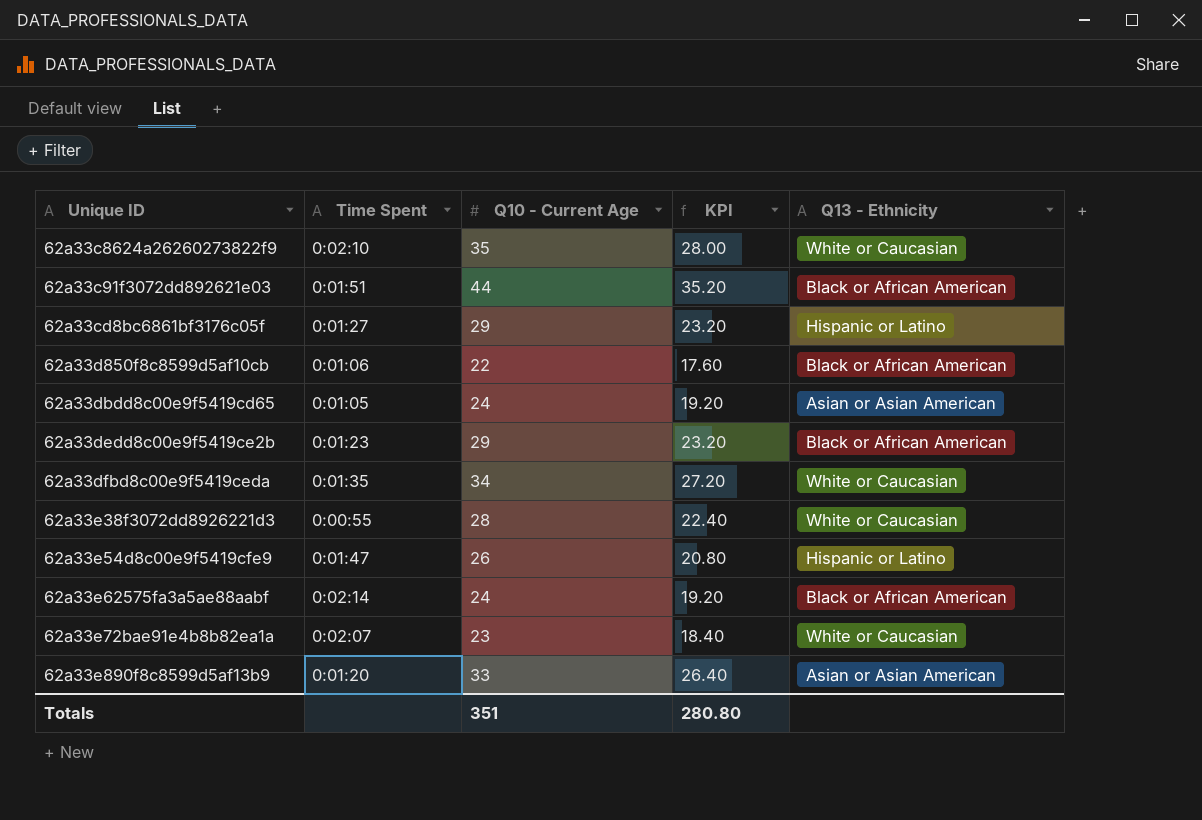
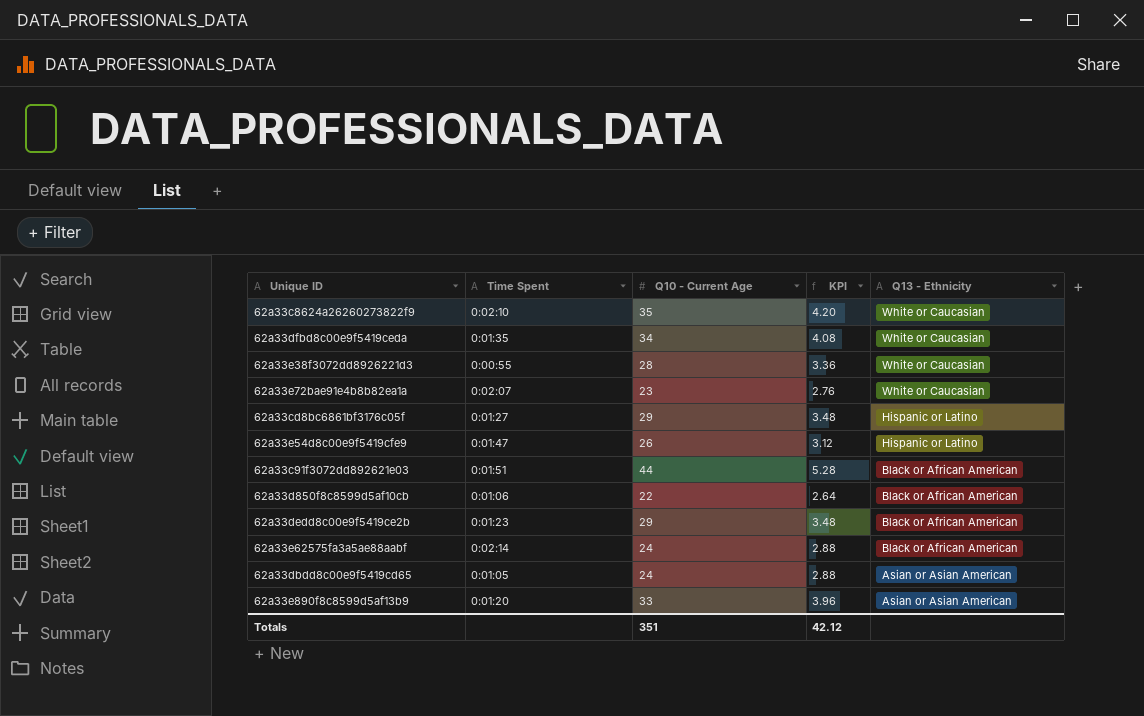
row order: none -> Q13 - Ethnicity descending
column KPI | formula: [Q10 - Current Age] * 0.8 -> [Q10 - Current Age] * 0.12
Totals | KPI: 280.80 -> 42.12

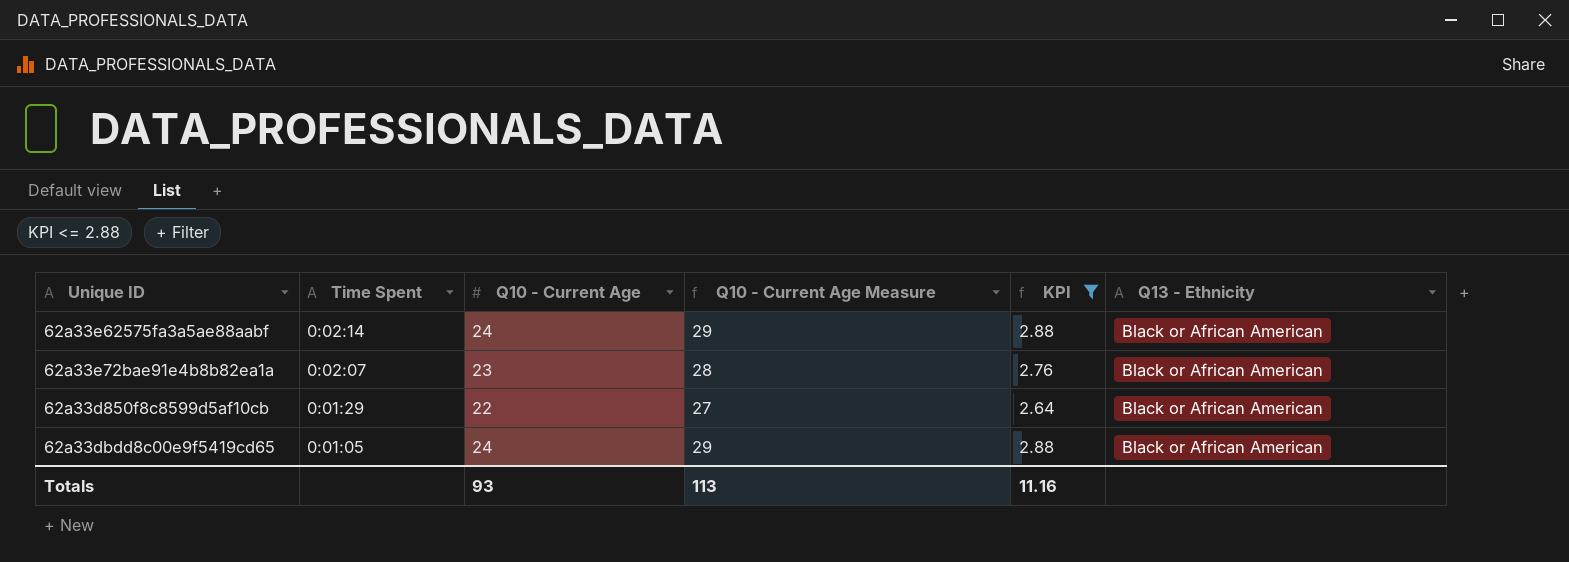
filter: none -> KPI <= 2.88
row order: Q13 - Ethnicity descending -> Time Spent descending
column Q10 - Current Age Measure | formula: none -> [Q10 - Current Age] + 5
62a33e72bae91e4b8b82ea1a | Q13 - Ethnicity: White or Caucasian -> Black or African American
62a33d850f8c8599d5af10cb | Time Spent: 0:01:06 -> 0:01:29
62a33dbdd8c00e9f5419cd65 | Q13 - Ethnicity: Asian or Asian American -> Black or African American
Totals | Q10 - Current Age: 351 -> 93
Totals | KPI: 42.12 -> 11.16

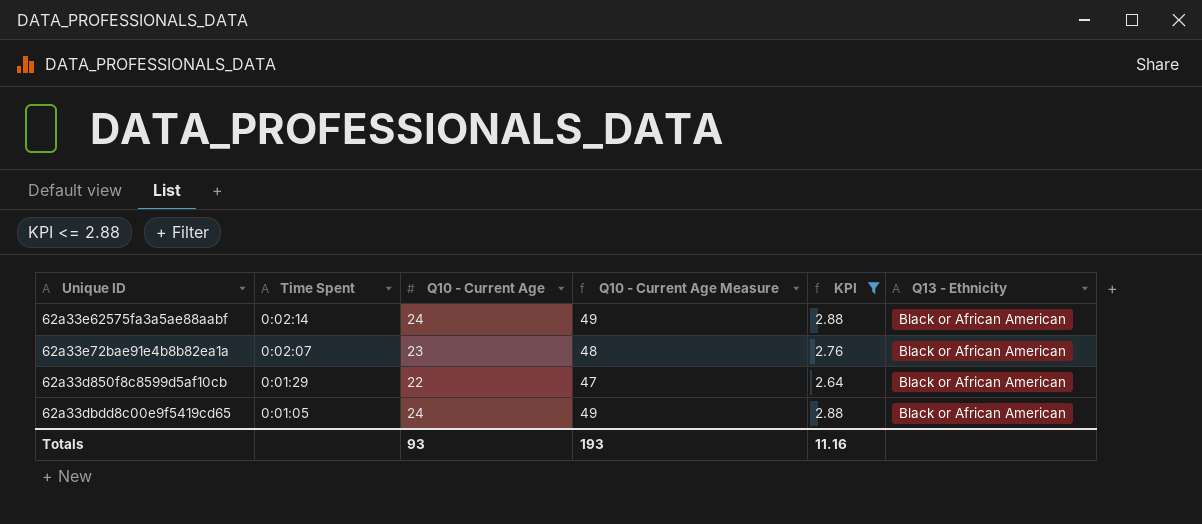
column Q10 - Current Age Measure | formula: [Q10 - Current Age] + 5 -> [Q10 - Current Age] + 25
Totals | Q10 - Current Age Measure: 113 -> 193

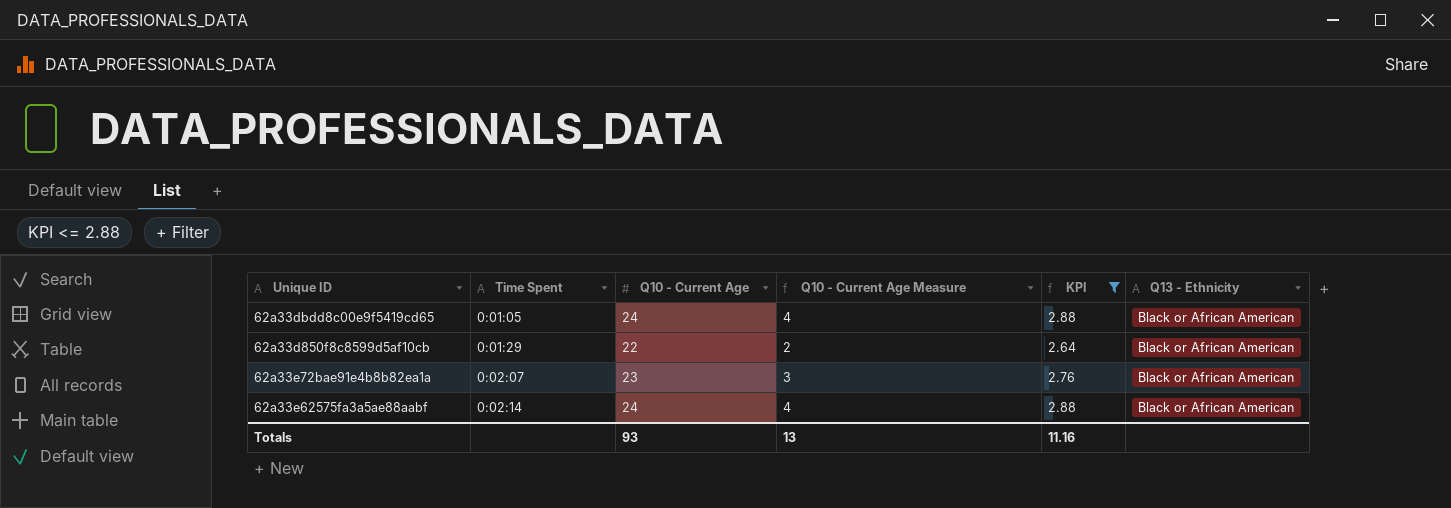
row order: Time Spent descending -> Time Spent ascending
column Q10 - Current Age Measure | formula: [Q10 - Current Age] + 25 -> [Q10 - Current Age] - 20
Totals | Q10 - Current Age Measure: 193 -> 13

